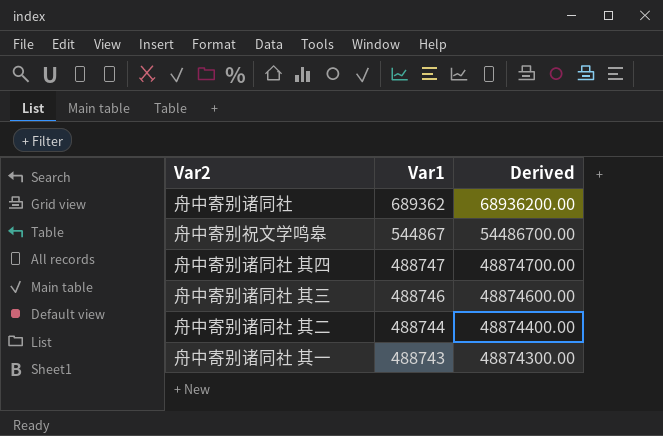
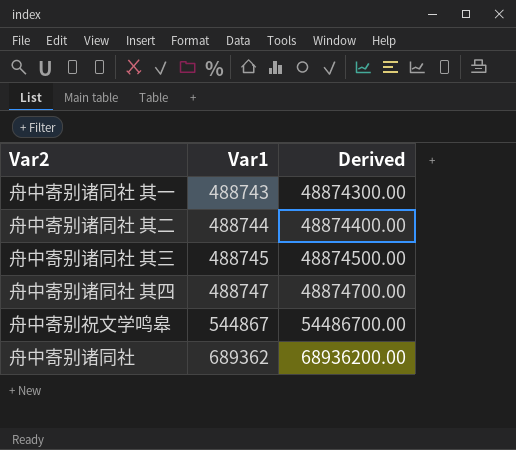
row order: Var1 descending -> Var1 ascending
舟中寄别诸同社 其三 | Var1: 488746 -> 488745
舟中寄别诸同社 其三 | Derived: 48874600.00 -> 48874500.00

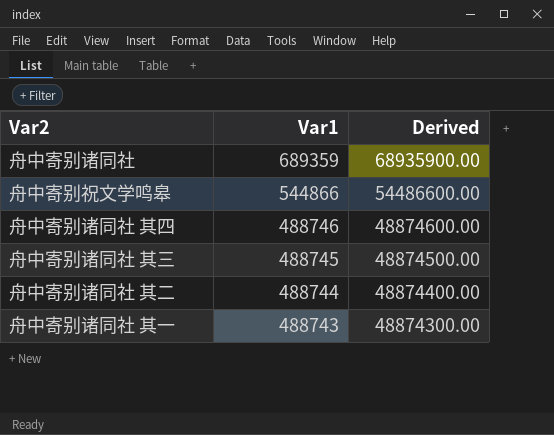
row order: Var1 ascending -> Var1 descending
舟中寄别诸同社 | Var1: 689362 -> 689359
舟中寄别诸同社 | Derived: 68936200.00 -> 68935900.00
舟中寄别祝文学鸣皋 | Var1: 544867 -> 544866
舟中寄别祝文学鸣皋 | Derived: 54486700.00 -> 54486600.00
舟中寄别诸同社 其四 | Var1: 488747 -> 488746
舟中寄别诸同社 其四 | Derived: 48874700.00 -> 48874600.00

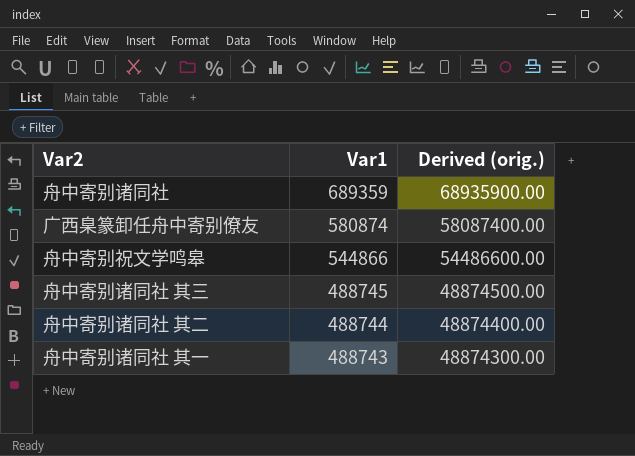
column name: Derived -> Derived (orig.)
row 舟中寄别诸同社 其四: 488746 | 48874600.00 -> none
row 广西臬篆卸任舟中寄别僚友: none -> 580874 | 58087400.00

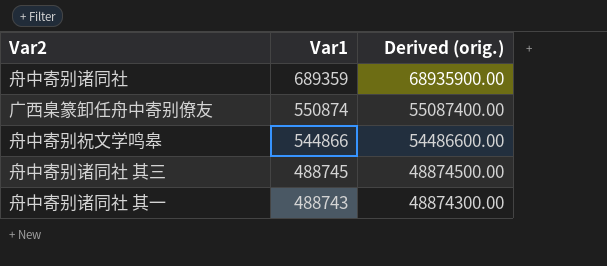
row 舟中寄别诸同社 其二: 488744 | 48874400.00 -> none
广西臬篆卸任舟中寄别僚友 | Var1: 580874 -> 550874
广西臬篆卸任舟中寄别僚友 | Derived (orig.): 58087400.00 -> 55087400.00

